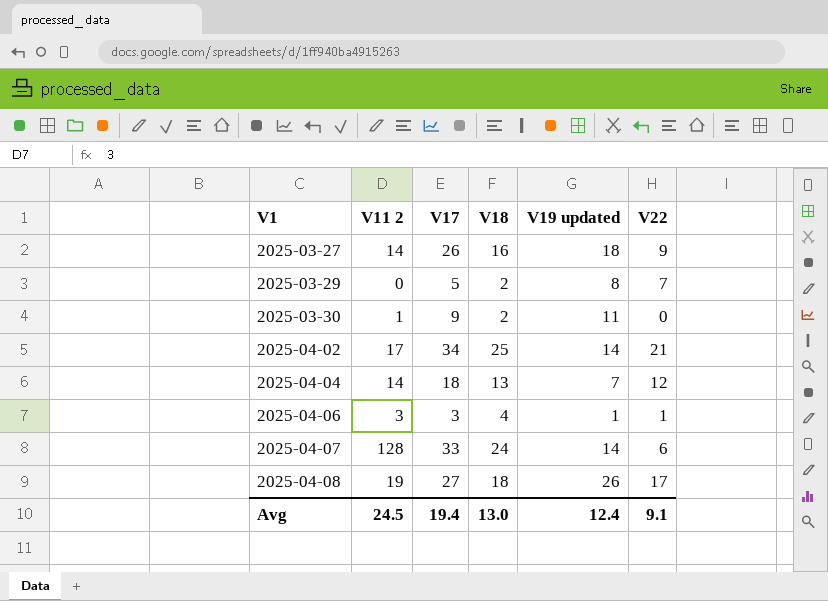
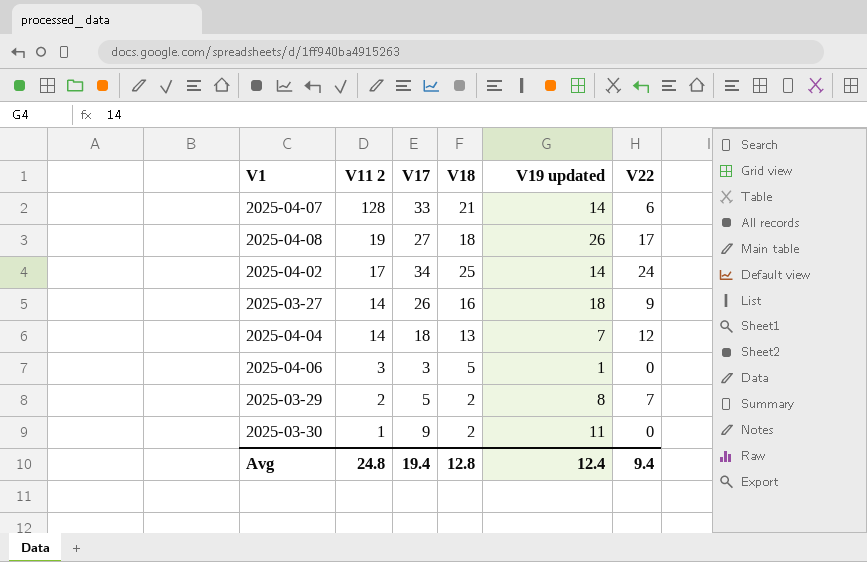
row order: V1 ascending -> V11 2 descending
2025-04-07 | V18: 24 -> 21
2025-04-02 | V22: 21 -> 24
2025-04-06 | V18: 4 -> 5
2025-04-06 | V22: 1 -> 0
2025-03-29 | V11 2: 0 -> 2
Avg | V11 2: 24.5 -> 24.8
Avg | V18: 13.0 -> 12.8
Avg | V22: 9.1 -> 9.4

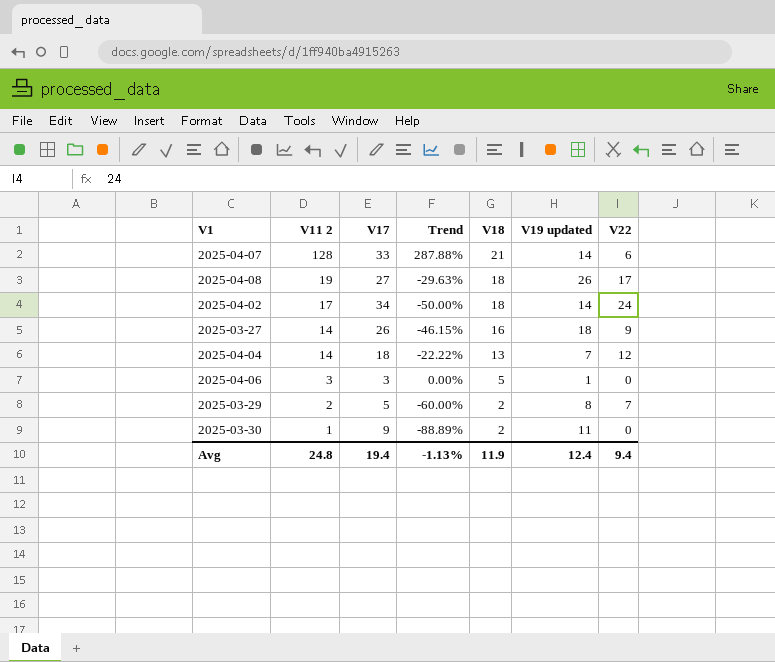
column Trend | formula: none -> ([V11 2] - [V17]) / [V17]
2025-04-02 | V18: 25 -> 18
Avg | V18: 12.8 -> 11.9

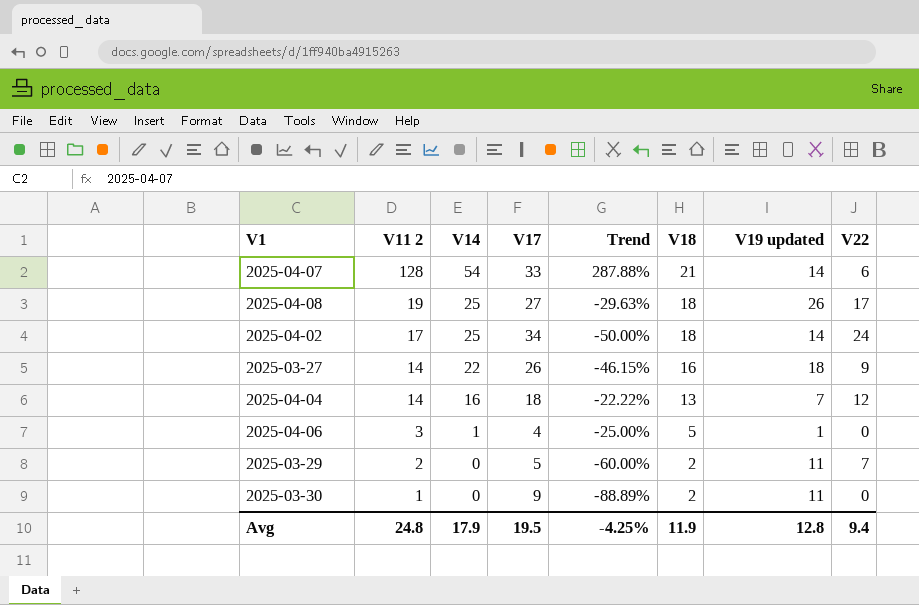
column V14 | position: none -> 3
2025-04-06 | V17: 3 -> 4
2025-04-06 | Trend: 0.00% -> -25.00%
2025-03-29 | V19 updated: 8 -> 11
Avg | V17: 19.4 -> 19.5
Avg | Trend: -1.13% -> -4.25%
Avg | V19 updated: 12.4 -> 12.8

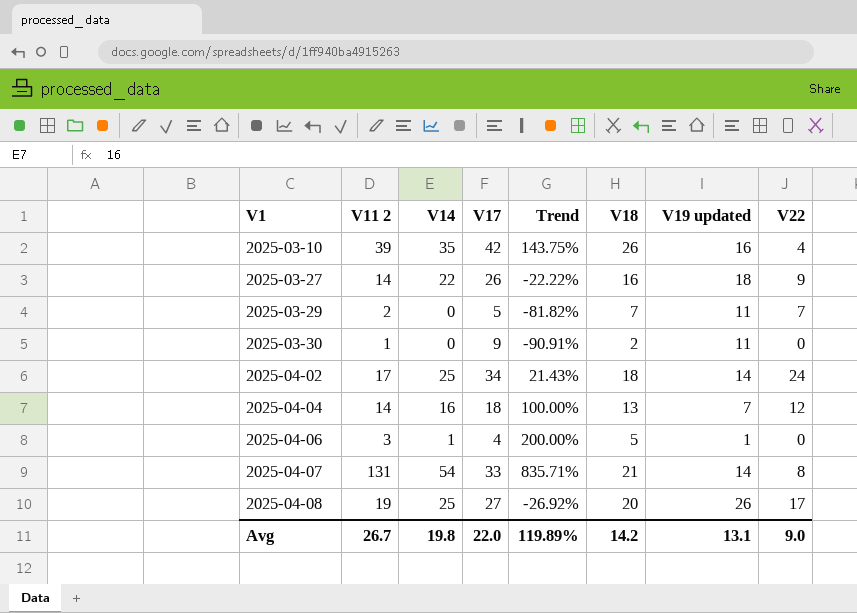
row order: V11 2 descending -> V1 ascending
column Trend | formula: ([V11 2] - [V17]) / [V17] -> ([V11 2] - [V19 updated]) / [V19 updated]
row 2025-03-10: none -> 39 | 35 | 42 | 143.75% | 26 | 16 | 4
2025-03-29 | V18: 2 -> 7
2025-04-07 | V11 2: 128 -> 131
2025-04-07 | V22: 6 -> 8
2025-04-08 | V18: 18 -> 20
Avg | V11 2: 24.8 -> 26.7
Avg | V14: 17.9 -> 19.8
Avg | V17: 19.5 -> 22.0
Avg | Trend: -4.25% -> 119.89%
Avg | V18: 11.9 -> 14.2
Avg | V19 updated: 12.8 -> 13.1
Avg | V22: 9.4 -> 9.0

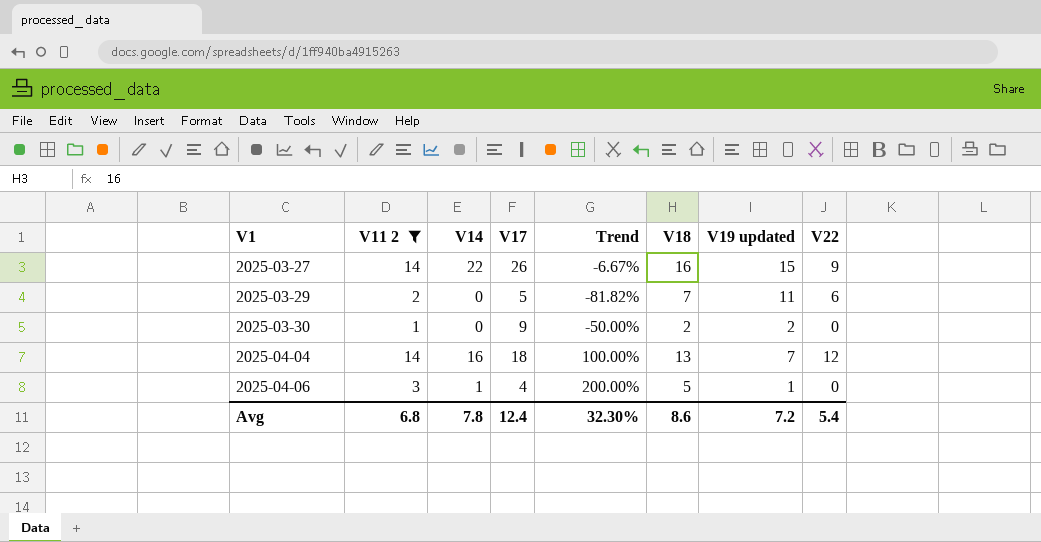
filter: none -> V11 2 <= 14
2025-03-27 | Trend: -22.22% -> -6.67%
2025-03-27 | V19 updated: 18 -> 15
2025-03-29 | V22: 7 -> 6
2025-03-30 | Trend: -90.91% -> -50.00%
2025-03-30 | V19 updated: 11 -> 2
Avg | V11 2: 26.7 -> 6.8
Avg | V14: 19.8 -> 7.8
Avg | V17: 22.0 -> 12.4
Avg | Trend: 119.89% -> 32.30%
Avg | V18: 14.2 -> 8.6
Avg | V19 updated: 13.1 -> 7.2
Avg | V22: 9.0 -> 5.4

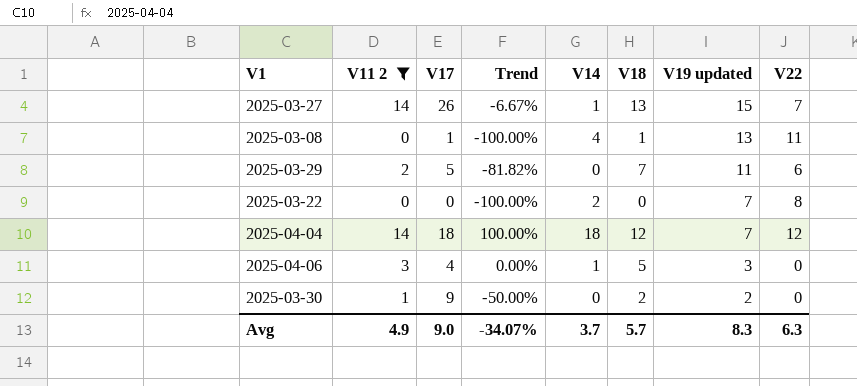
row order: V1 ascending -> V19 updated descending
column V14 | position: 3 -> 5
2025-03-27 | V14: 22 -> 1
2025-03-27 | V18: 16 -> 13
2025-03-27 | V22: 9 -> 7
row 2025-03-08: none -> 0 | 1 | -100.00% | 4 | 1 | 13 | 11
row 2025-03-22: none -> 0 | 0 | -100.00% | 2 | 0 | 7 | 8
2025-04-04 | V14: 16 -> 18
2025-04-04 | V18: 13 -> 12
2025-04-06 | Trend: 200.00% -> 0.00%
2025-04-06 | V19 updated: 1 -> 3
Avg | V11 2: 6.8 -> 4.9
Avg | V17: 12.4 -> 9.0
Avg | Trend: 32.30% -> -34.07%
Avg | V14: 7.8 -> 3.7
Avg | V18: 8.6 -> 5.7
Avg | V19 updated: 7.2 -> 8.3
Avg | V22: 5.4 -> 6.3

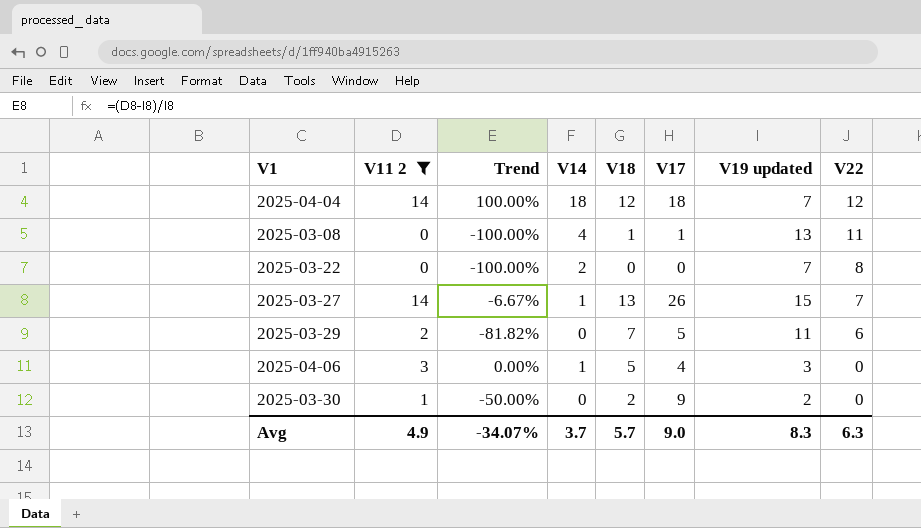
row order: V19 updated descending -> V22 descending
column V17 | position: 3 -> 6

